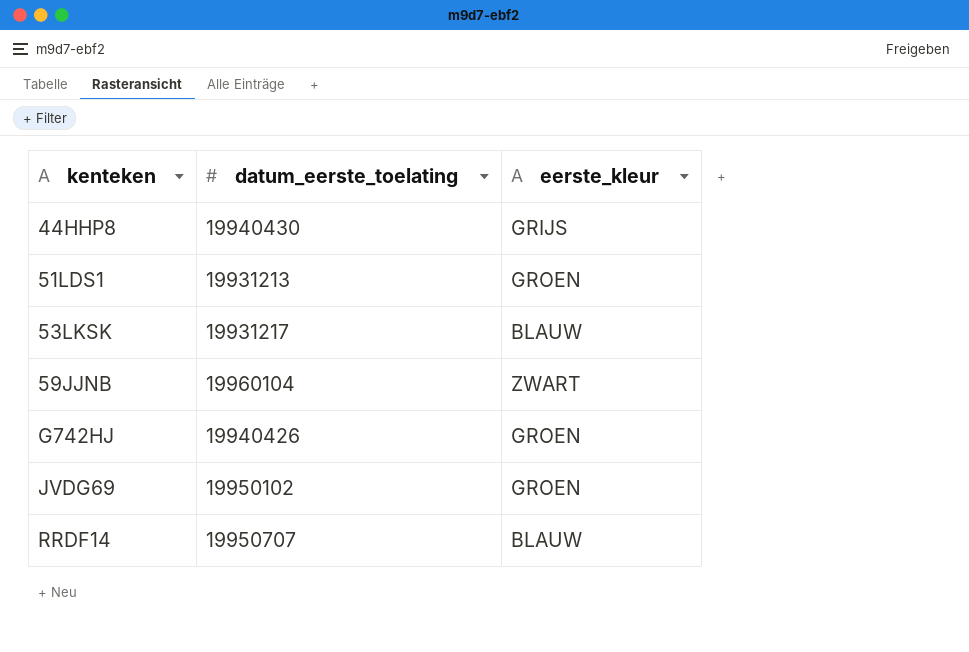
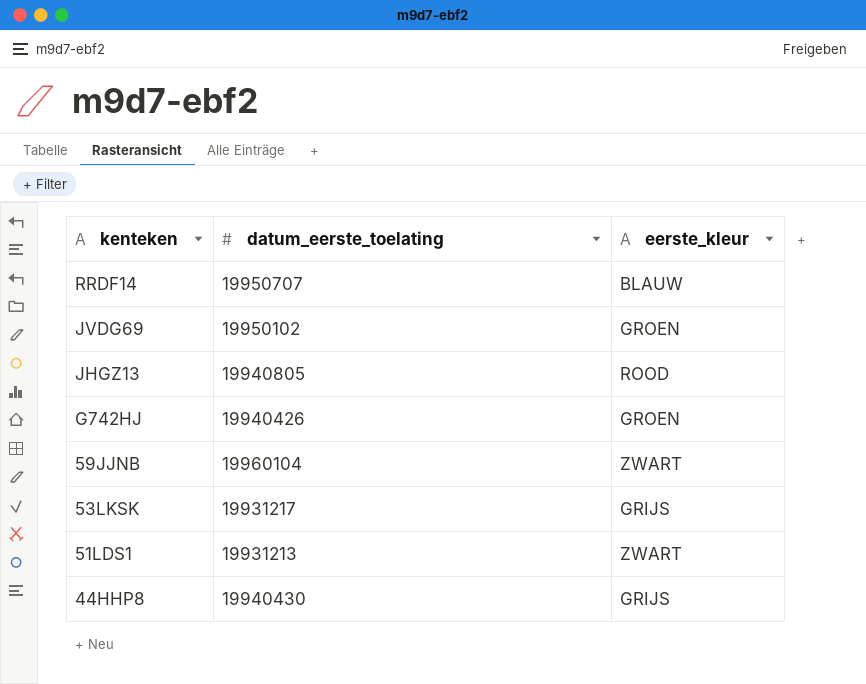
row order: kenteken ascending -> kenteken descending
row JHGZ13: none -> 19940805 | ROOD
53LKSK | eerste_kleur: BLAUW -> GRIJS
51LDS1 | eerste_kleur: GROEN -> ZWART

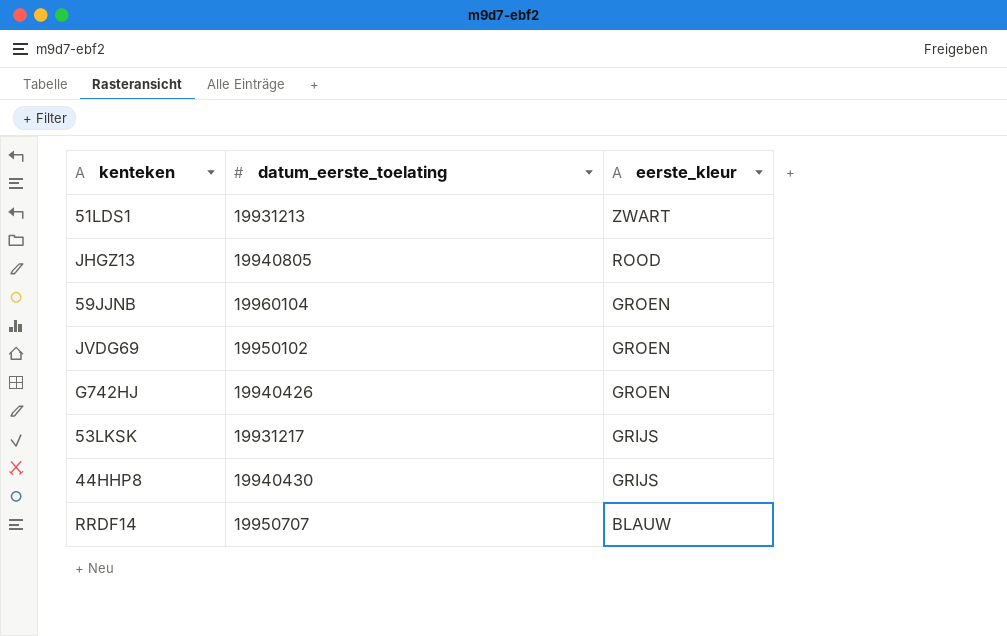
row order: kenteken descending -> eerste_kleur descending
59JJNB | eerste_kleur: ZWART -> GROEN

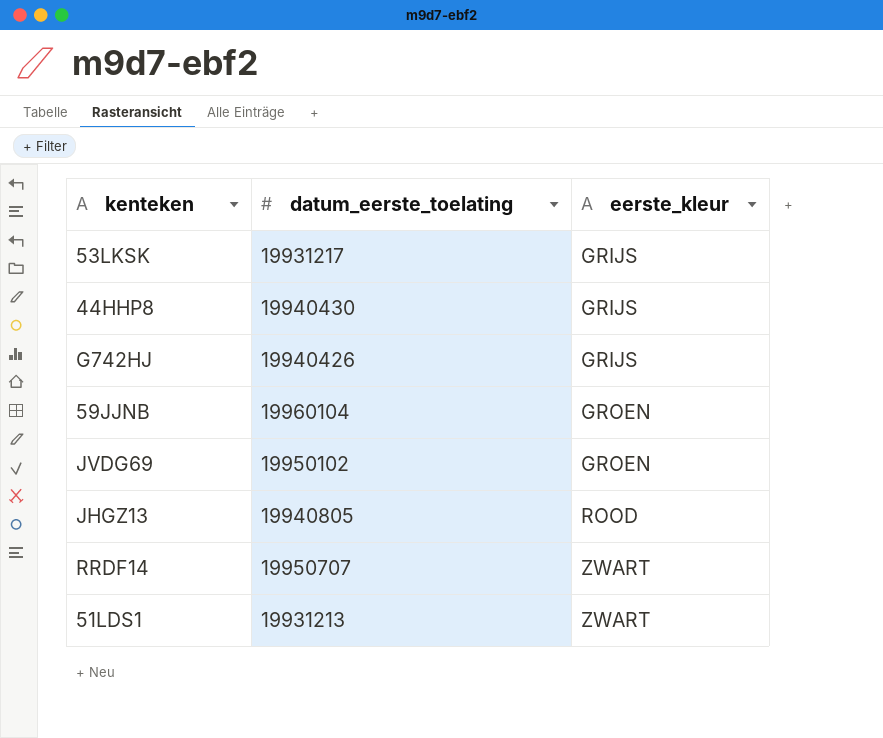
row order: eerste_kleur descending -> eerste_kleur ascending
G742HJ | eerste_kleur: GROEN -> GRIJS
RRDF14 | eerste_kleur: BLAUW -> ZWART

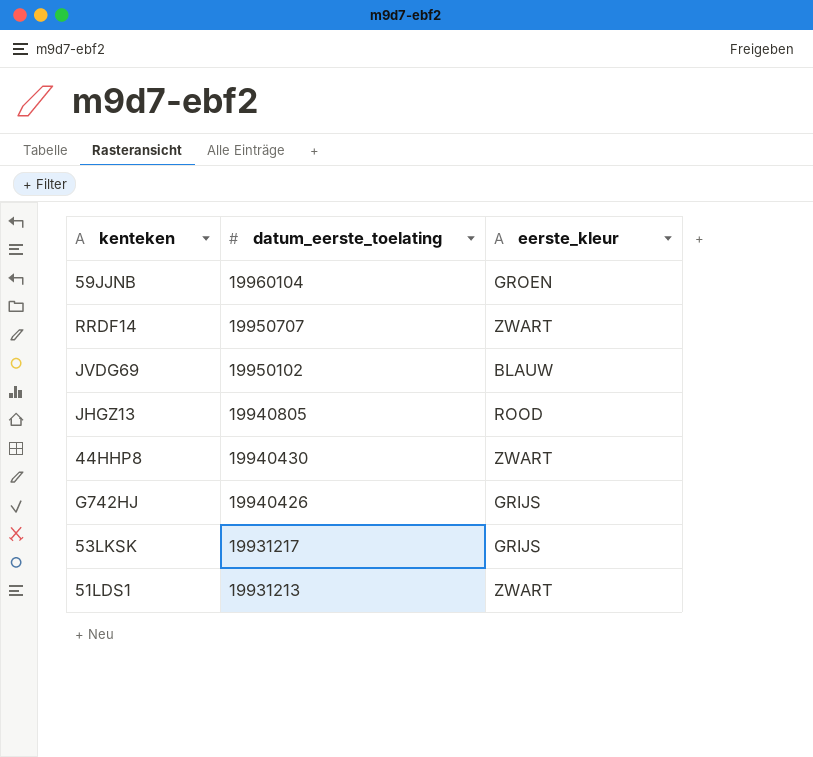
row order: eerste_kleur ascending -> datum_eerste_toelating descending
JVDG69 | eerste_kleur: GROEN -> BLAUW
44HHP8 | eerste_kleur: GRIJS -> ZWART

